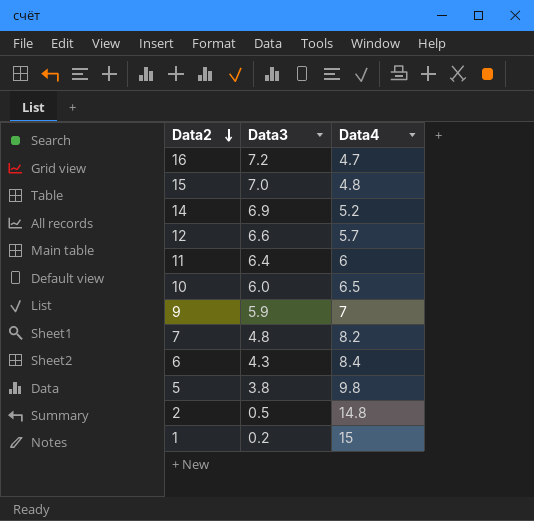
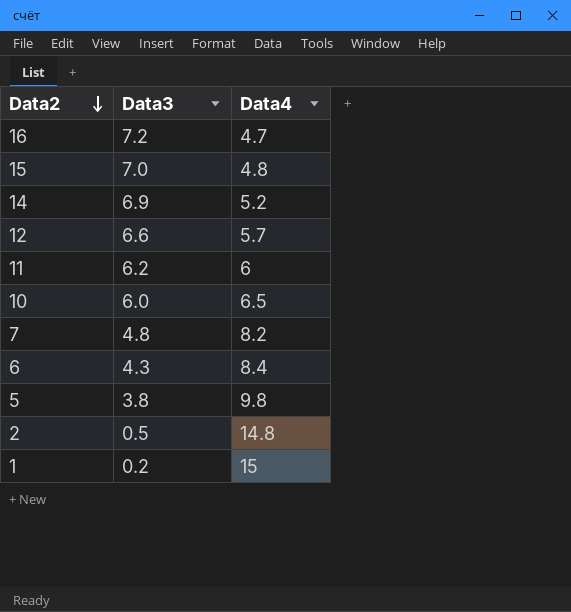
row 9: 5.9 | 7 -> none
11 | Data3: 6.4 -> 6.2

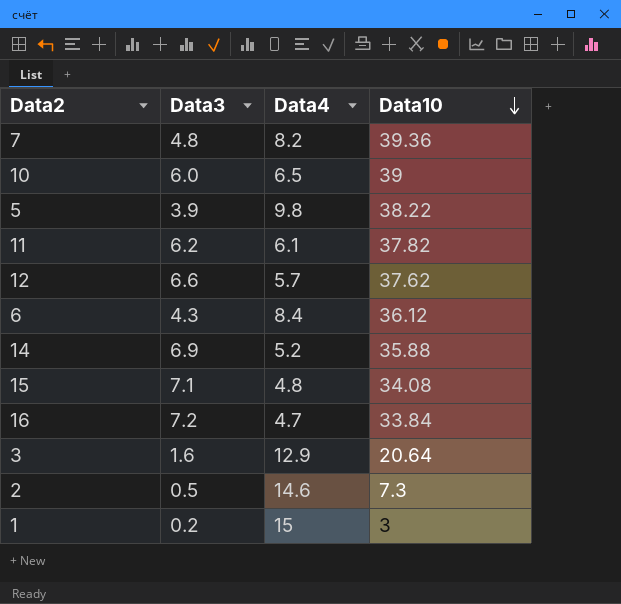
row order: Data2 descending -> Data10 descending
column Data10 | formula: none -> [Data3] * [Data4]
5 | Data3: 3.8 -> 3.9
11 | Data4: 6 -> 6.1
15 | Data3: 7.0 -> 7.1
row 3: none -> 1.6 | 12.9 | 20.64
2 | Data4: 14.8 -> 14.6

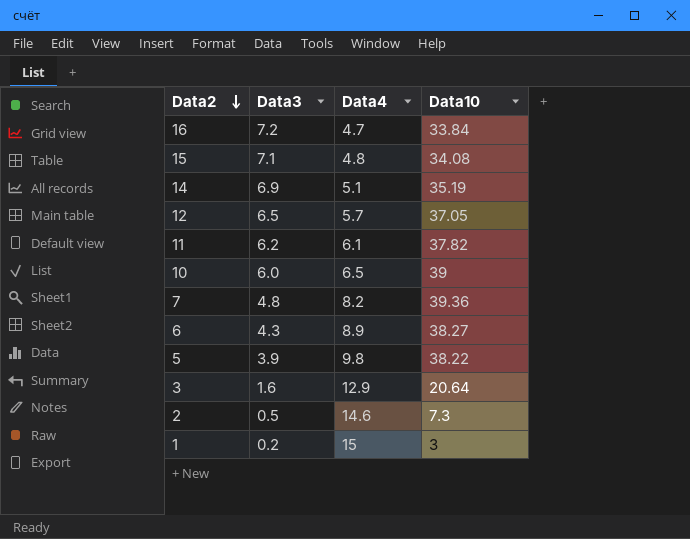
row order: Data10 descending -> Data2 descending
14 | Data4: 5.2 -> 5.1
14 | Data10: 35.88 -> 35.19
12 | Data3: 6.6 -> 6.5
12 | Data10: 37.62 -> 37.05
6 | Data4: 8.4 -> 8.9
6 | Data10: 36.12 -> 38.27

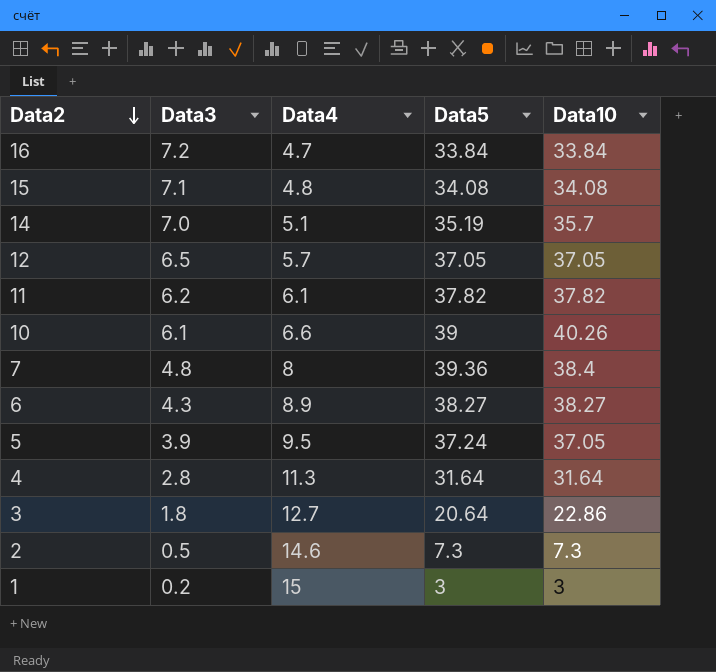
column Data5 | position: none -> 4
14 | Data3: 6.9 -> 7.0
14 | Data10: 35.19 -> 35.7
10 | Data3: 6.0 -> 6.1
10 | Data4: 6.5 -> 6.6
10 | Data10: 39 -> 40.26
7 | Data4: 8.2 -> 8
7 | Data10: 39.36 -> 38.4
5 | Data4: 9.8 -> 9.5
5 | Data10: 38.22 -> 37.05
row 4: none -> 2.8 | 11.3 | 31.64 | 31.64
3 | Data3: 1.6 -> 1.8
3 | Data4: 12.9 -> 12.7
3 | Data10: 20.64 -> 22.86

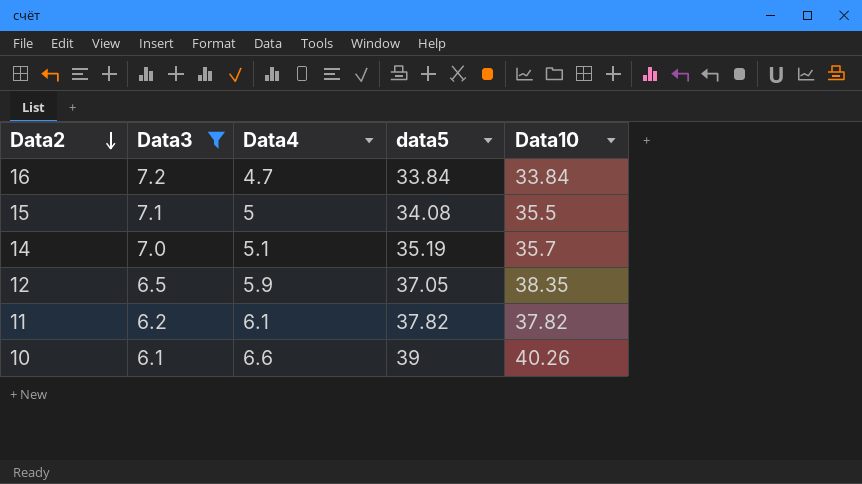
filter: none -> Data3 >= 6.1
column name: Data5 -> data5
15 | Data4: 4.8 -> 5
15 | Data10: 34.08 -> 35.5
12 | Data4: 5.7 -> 5.9
12 | Data10: 37.05 -> 38.35

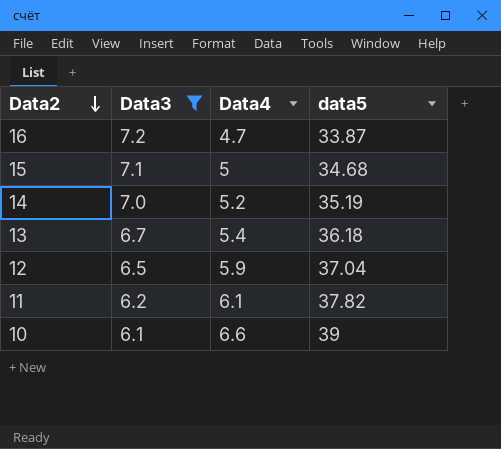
column Data10 | formula: [Data3] * [Data4] -> none
16 | data5: 33.84 -> 33.87
15 | data5: 34.08 -> 34.68
14 | Data4: 5.1 -> 5.2
row 13: none -> 6.7 | 5.4 | 36.18
12 | data5: 37.05 -> 37.04

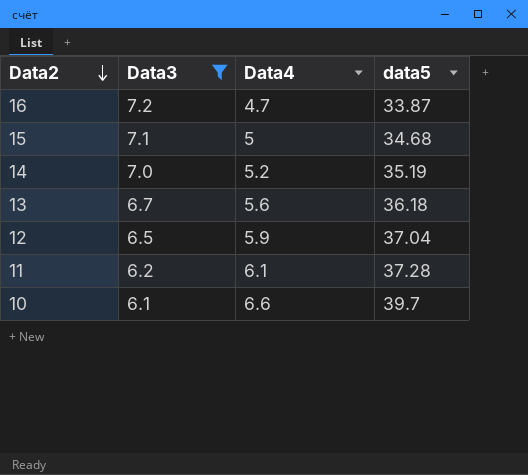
13 | Data4: 5.4 -> 5.6
11 | data5: 37.82 -> 37.28
10 | data5: 39 -> 39.7

